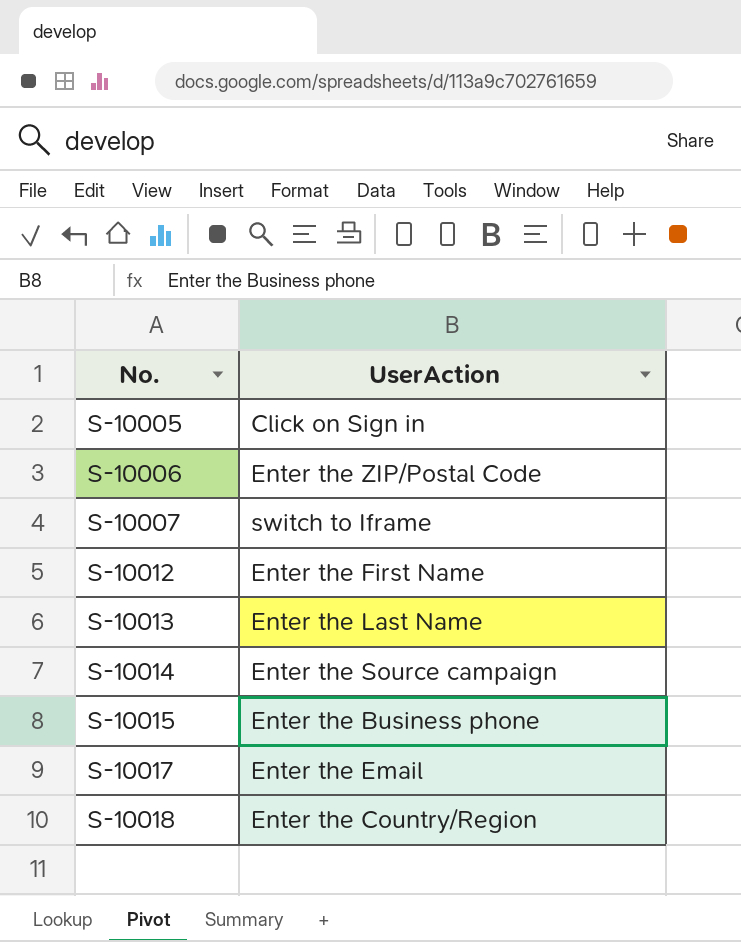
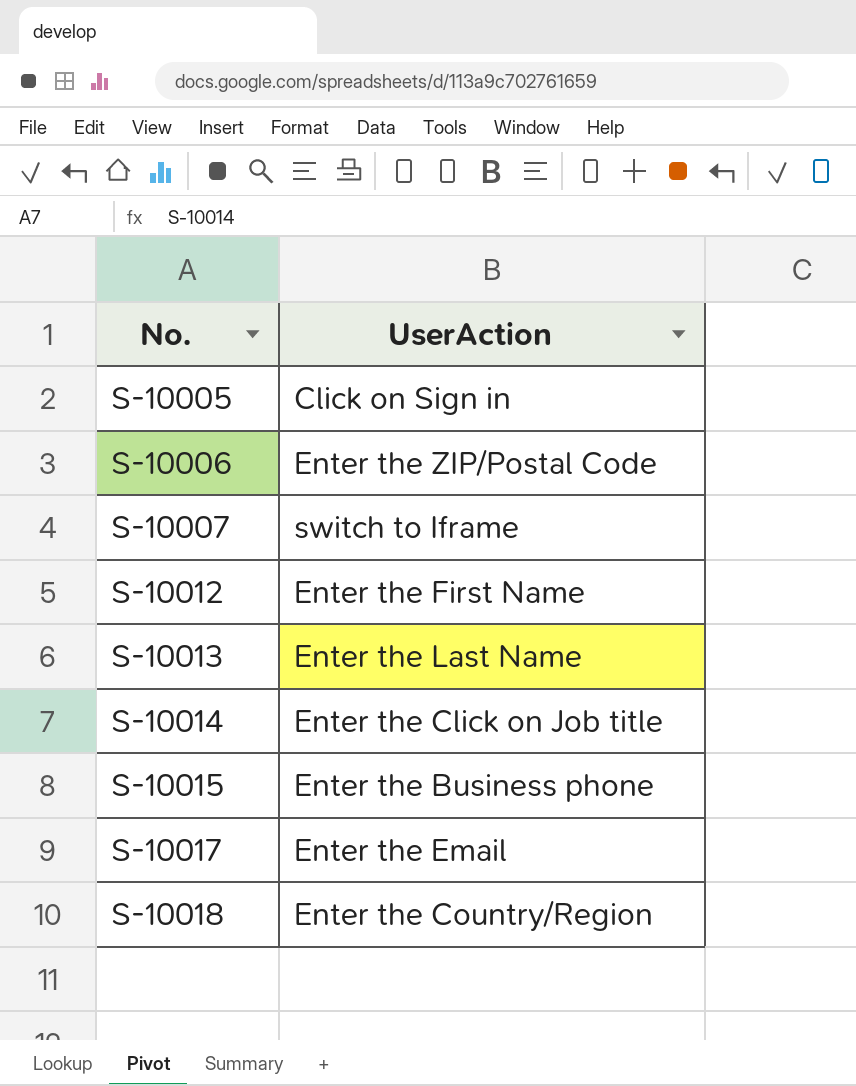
S-10014 | UserAction: Enter the Source campaign -> Enter the Click on Job title

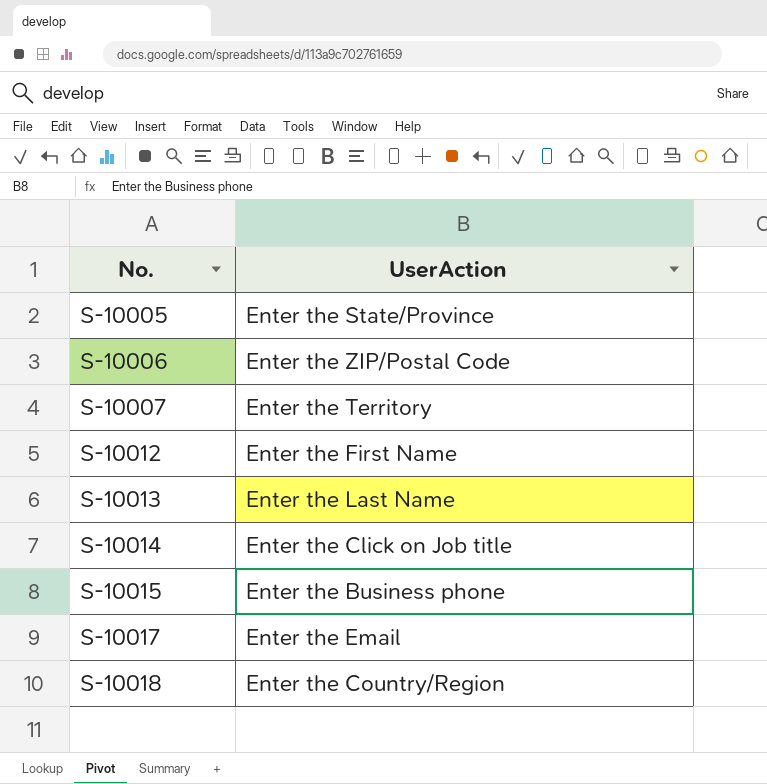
S-10005 | UserAction: Click on Sign in -> Enter the State/Province
S-10007 | UserAction: switch to Iframe -> Enter the Territory

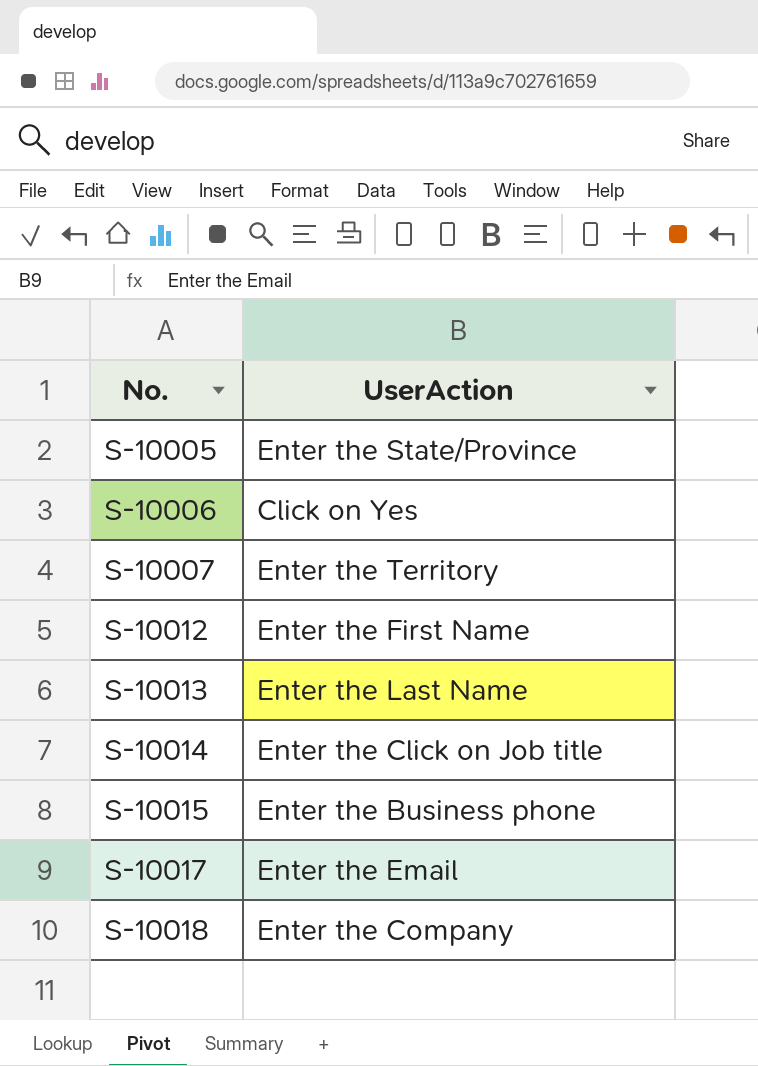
S-10006 | UserAction: Enter the ZIP/Postal Code -> Click on Yes
S-10018 | UserAction: Enter the Country/Region -> Enter the Company

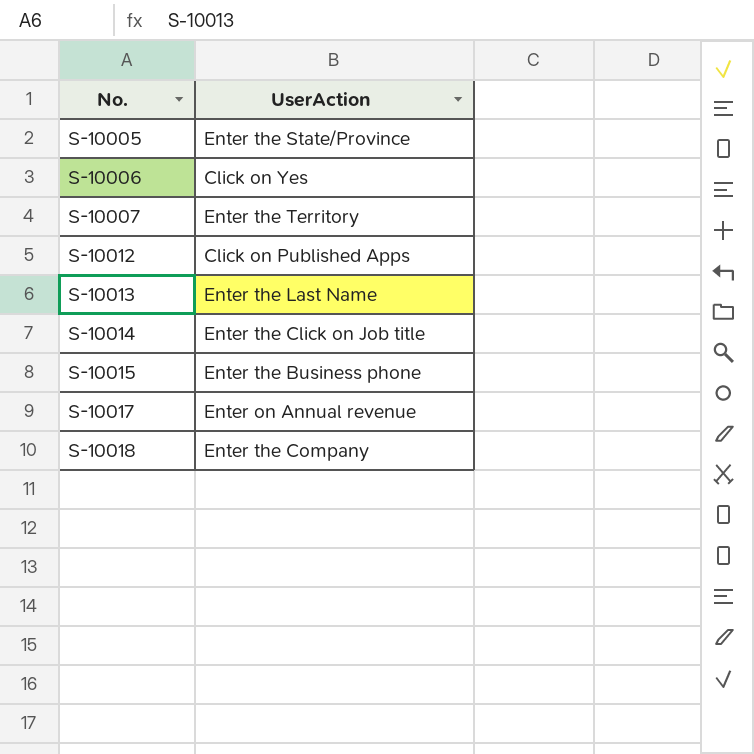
S-10012 | UserAction: Enter the First Name -> Click on Published Apps
S-10017 | UserAction: Enter the Email -> Enter on Annual revenue

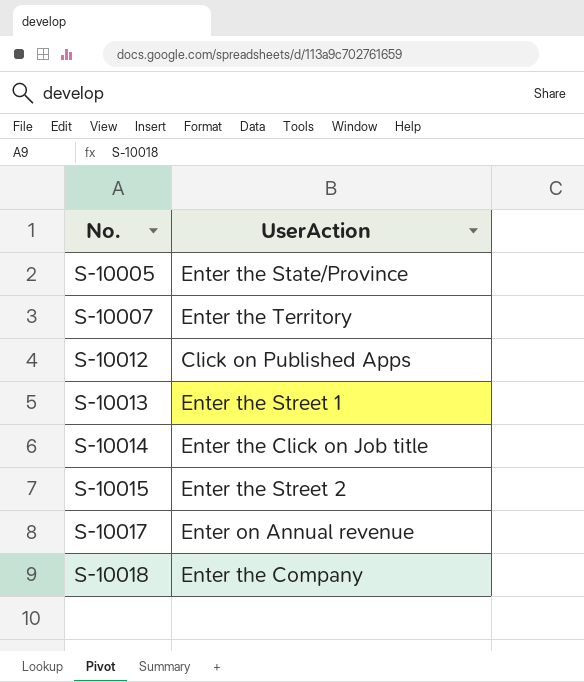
row S-10006: Click on Yes -> none
S-10013 | UserAction: Enter the Last Name -> Enter the Street 1
S-10015 | UserAction: Enter the Business phone -> Enter the Street 2

